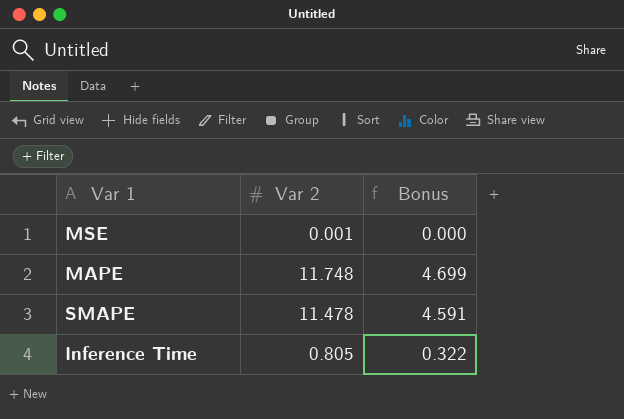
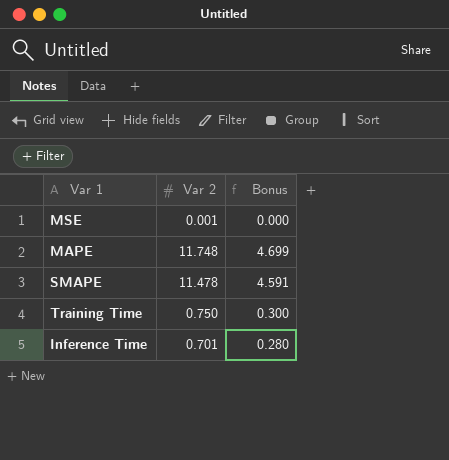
row Training Time: none -> 0.750 | 0.300
Inference Time | Var 2: 0.805 -> 0.701
Inference Time | Bonus: 0.322 -> 0.280

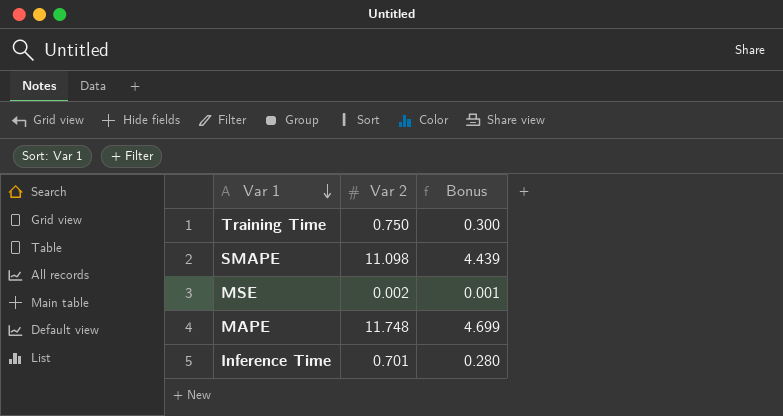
row order: none -> Var 1 descending
SMAPE | Var 2: 11.478 -> 11.098
SMAPE | Bonus: 4.591 -> 4.439
MSE | Var 2: 0.001 -> 0.002
MSE | Bonus: 0.000 -> 0.001

